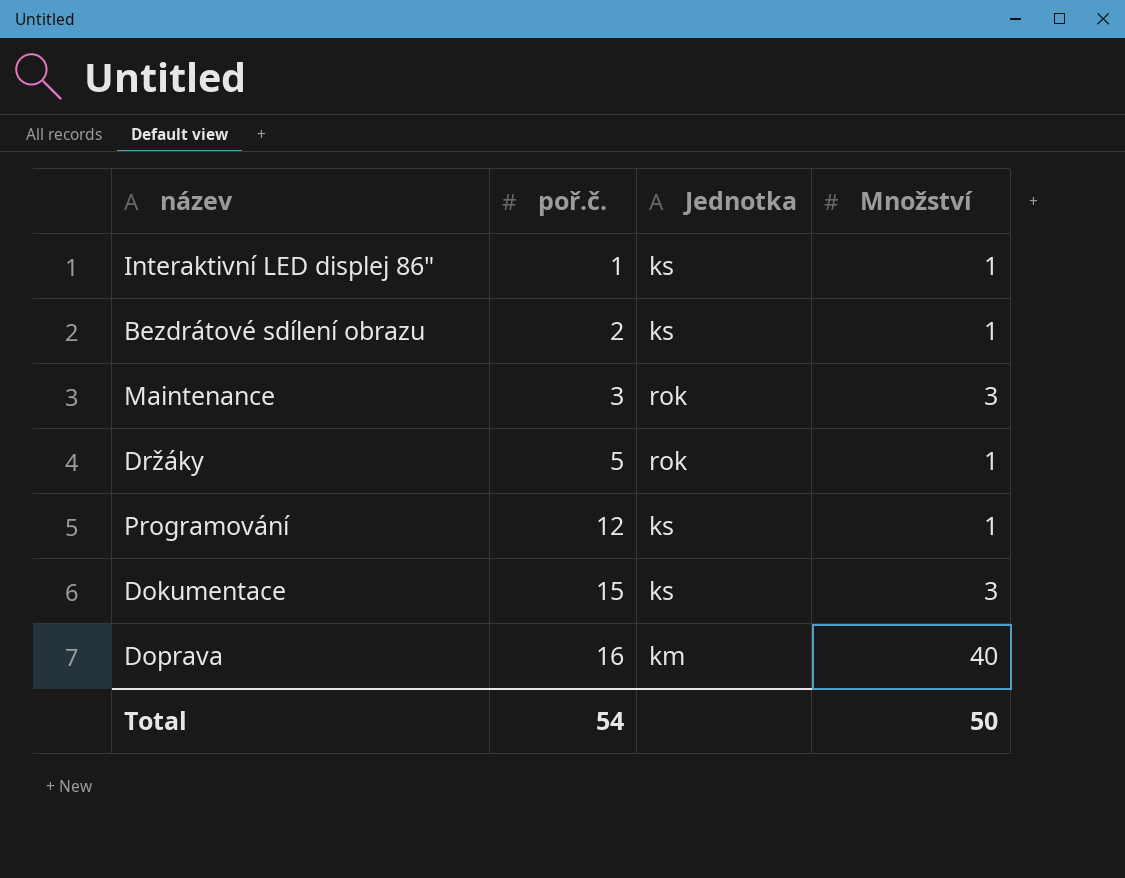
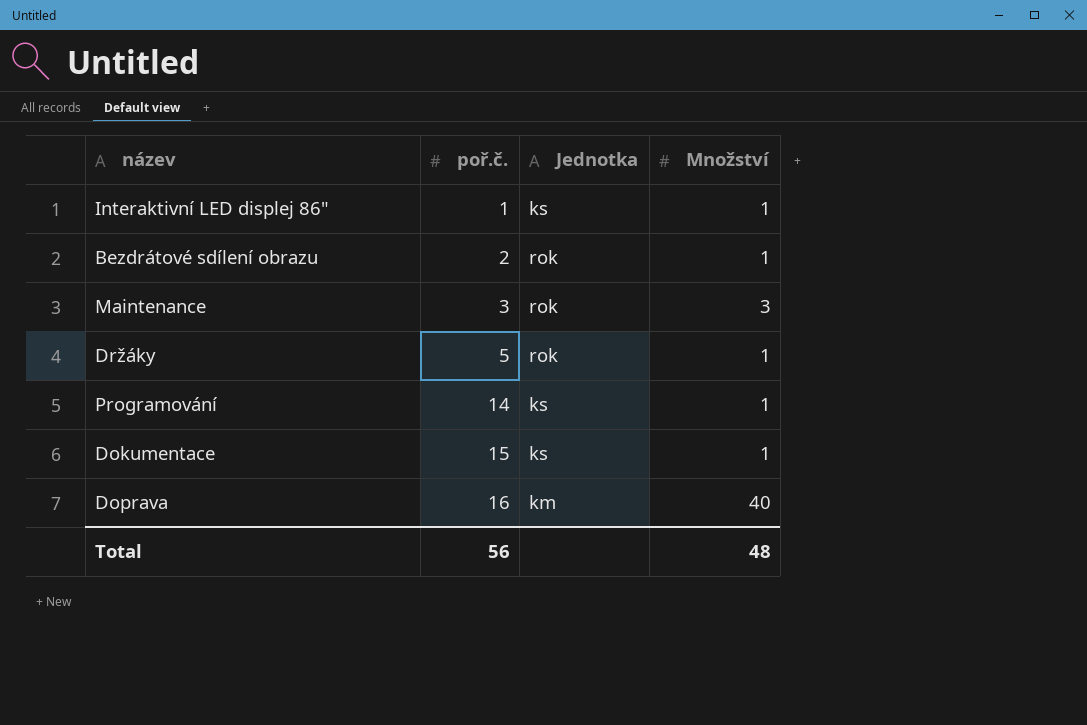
Bezdrátové sdílení obrazu | Jednotka: ks -> rok
Programování | poř.č.: 12 -> 14
Dokumentace | Množství: 3 -> 1
Total | poř.č.: 54 -> 56
Total | Množství: 50 -> 48

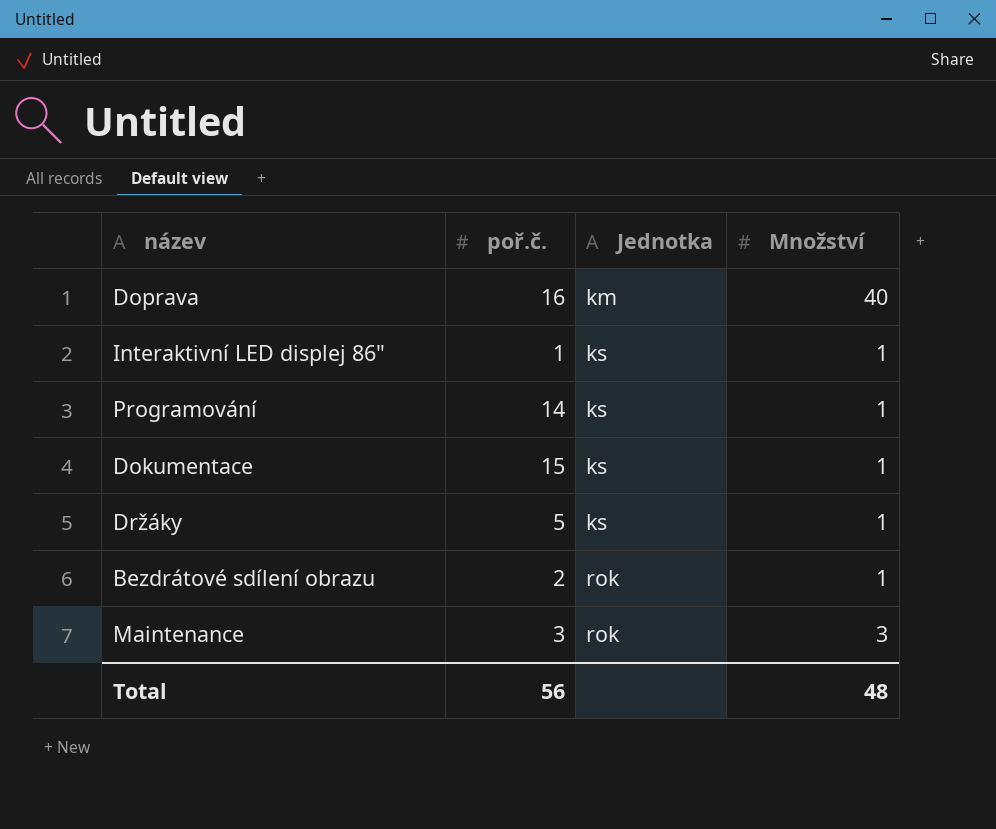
row order: poř.č. ascending -> Jednotka ascending
Držáky | Jednotka: rok -> ks

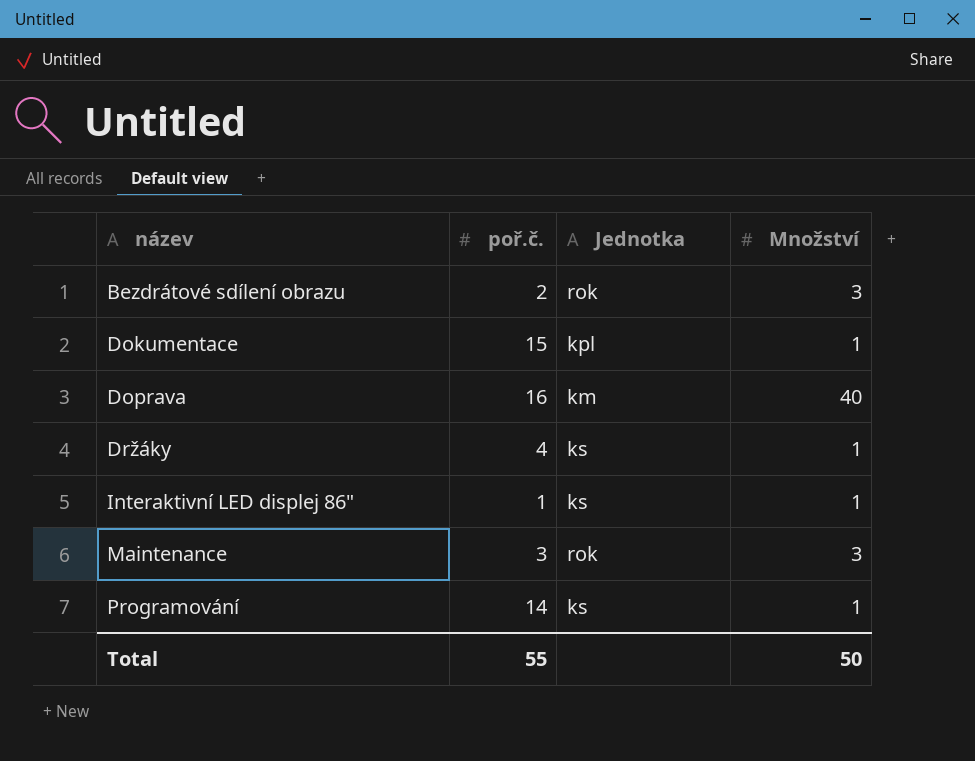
row order: Jednotka ascending -> název ascending
Bezdrátové sdílení obrazu | Množství: 1 -> 3
Dokumentace | Jednotka: ks -> kpl
Držáky | poř.č.: 5 -> 4
Total | poř.č.: 56 -> 55
Total | Množství: 48 -> 50

